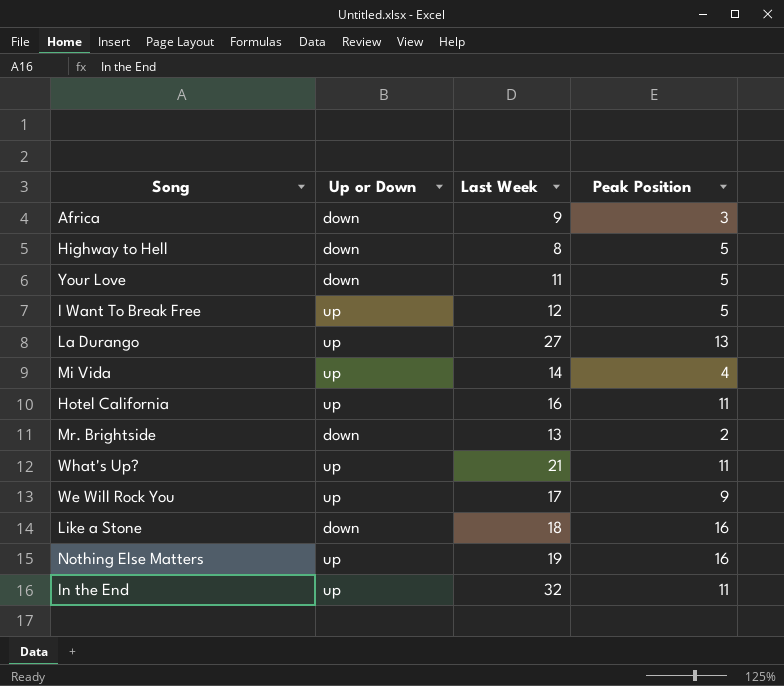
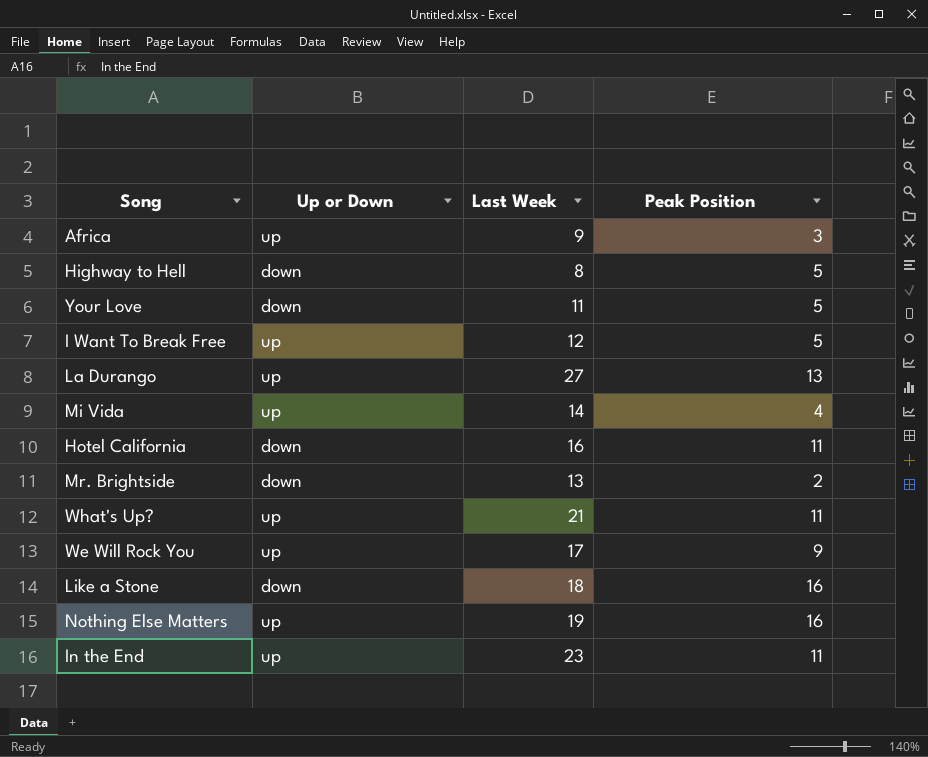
Africa | Up or Down: down -> up
Hotel California | Up or Down: up -> down
In the End | Last Week: 32 -> 23

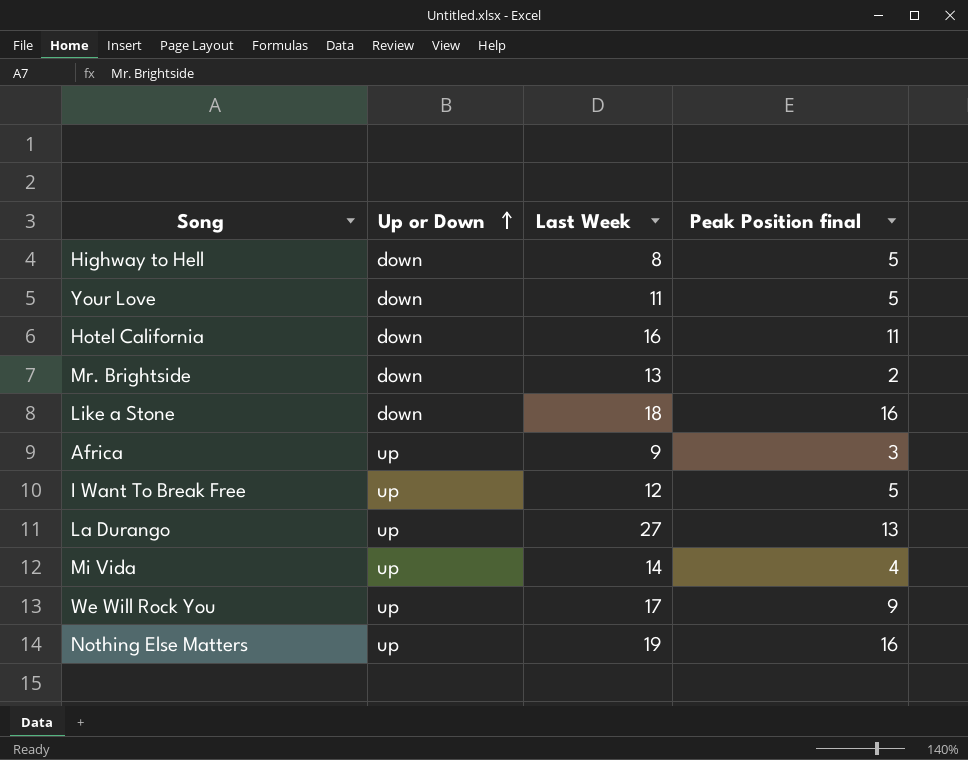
row order: none -> Up or Down ascending
column name: Peak Position -> Peak Position final
row What's Up?: up | 21 | 11 -> none
row In the End: up | 23 | 11 -> none

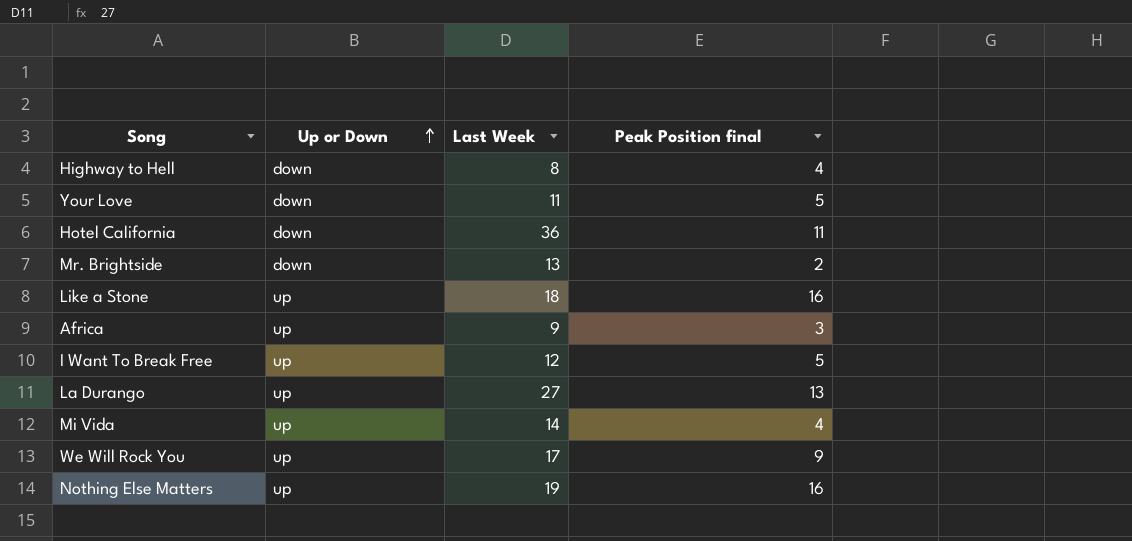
Highway to Hell | Peak Position final: 5 -> 4
Hotel California | Last Week: 16 -> 36
Like a Stone | Up or Down: down -> up

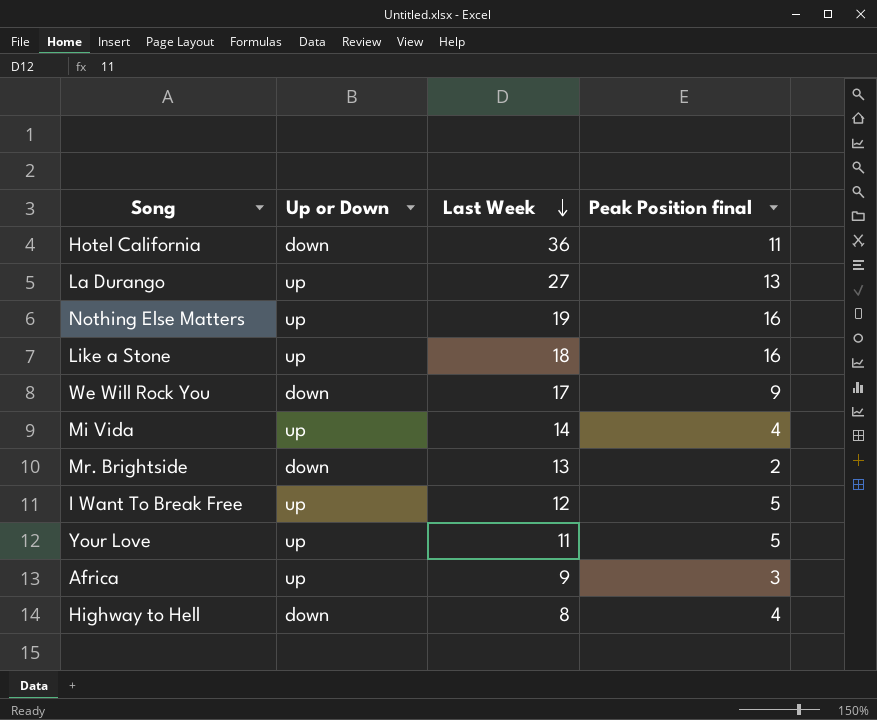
row order: Up or Down ascending -> Last Week descending
We Will Rock You | Up or Down: up -> down
Your Love | Up or Down: down -> up

